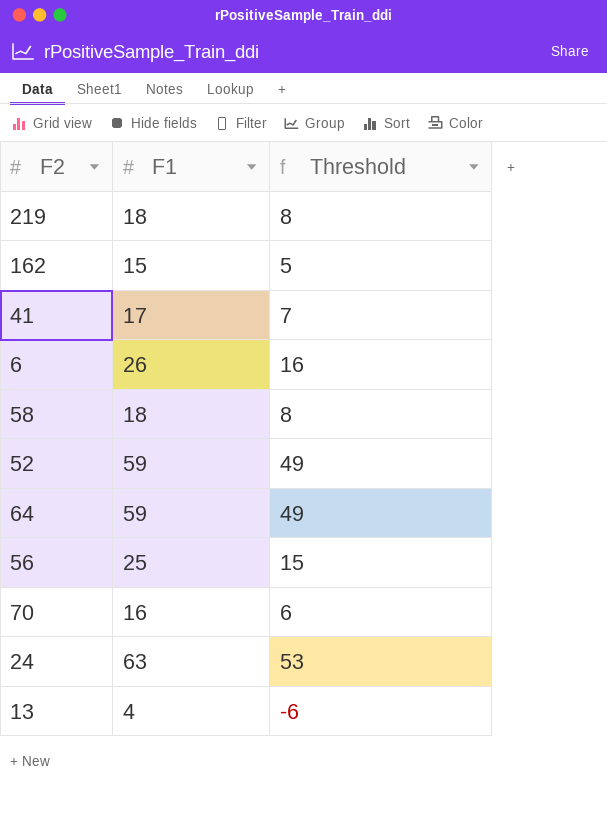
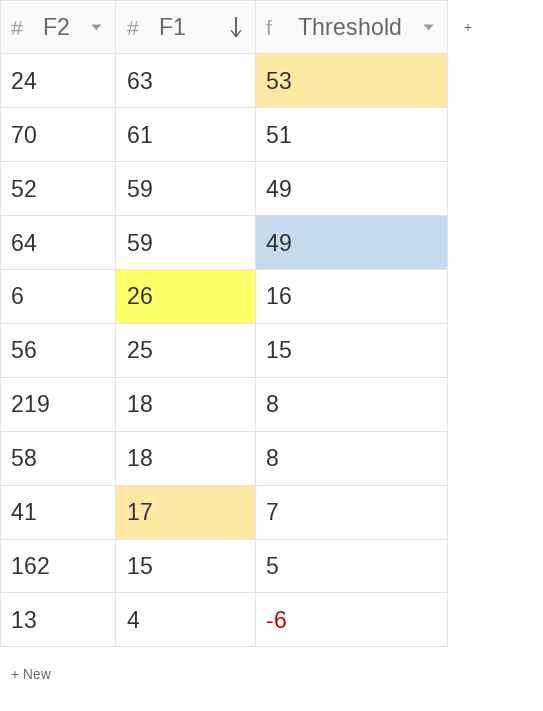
row order: none -> F1 descending
70 | F1: 16 -> 61
70 | Threshold: 6 -> 51

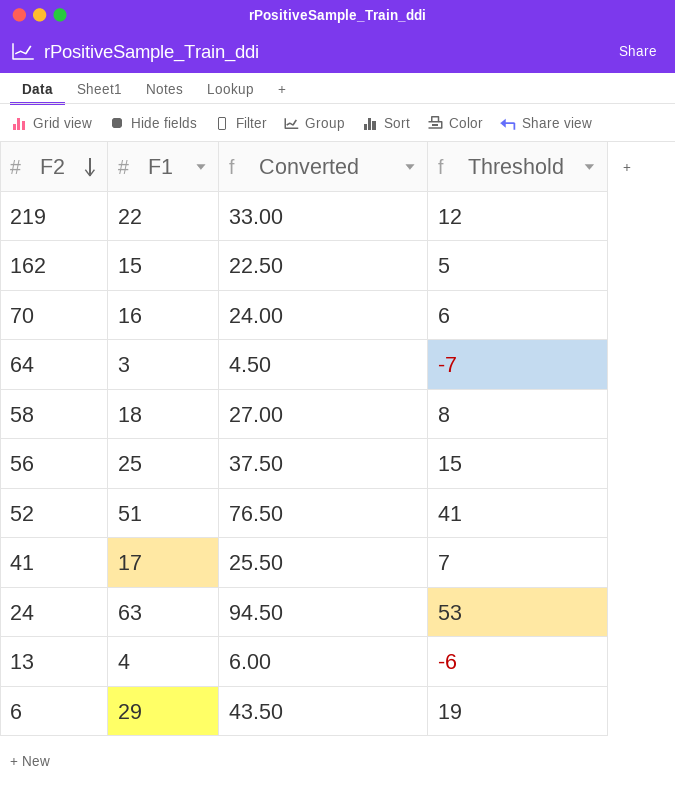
row order: F1 descending -> F2 descending
column Converted | formula: none -> [F1] * 1.5
219 | F1: 18 -> 22
219 | Threshold: 8 -> 12
70 | F1: 61 -> 16
70 | Threshold: 51 -> 6
64 | F1: 59 -> 3
64 | Threshold: 49 -> -7
52 | F1: 59 -> 51
52 | Threshold: 49 -> 41
6 | F1: 26 -> 29
6 | Threshold: 16 -> 19

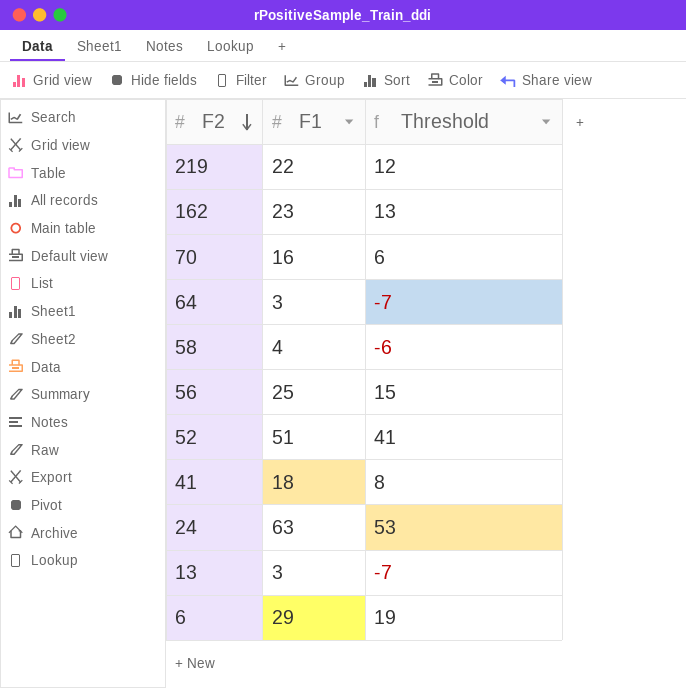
column Converted | formula: [F1] * 1.5 -> none
162 | F1: 15 -> 23
162 | Threshold: 5 -> 13
58 | F1: 18 -> 4
58 | Threshold: 8 -> -6
41 | F1: 17 -> 18
41 | Threshold: 7 -> 8
13 | F1: 4 -> 3
13 | Threshold: -6 -> -7

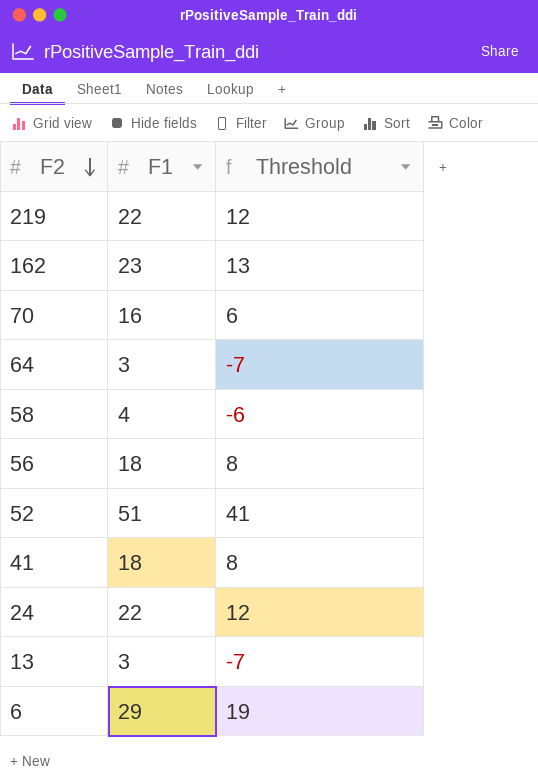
56 | F1: 25 -> 18
56 | Threshold: 15 -> 8
24 | F1: 63 -> 22
24 | Threshold: 53 -> 12

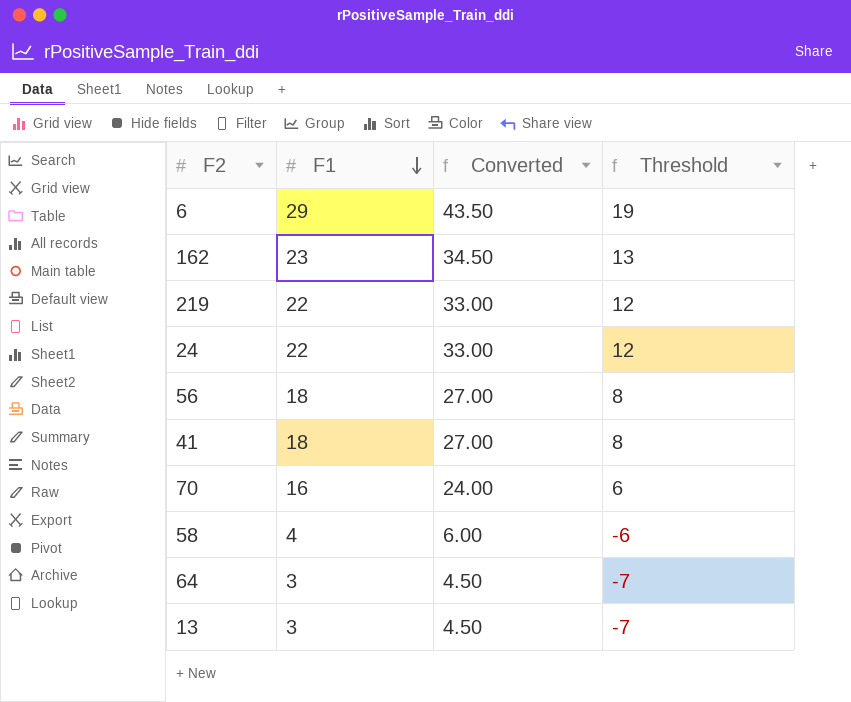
row order: F2 descending -> F1 descending
column Converted | formula: none -> [F1] * 1.5
row 52: 51 | 41 -> none

